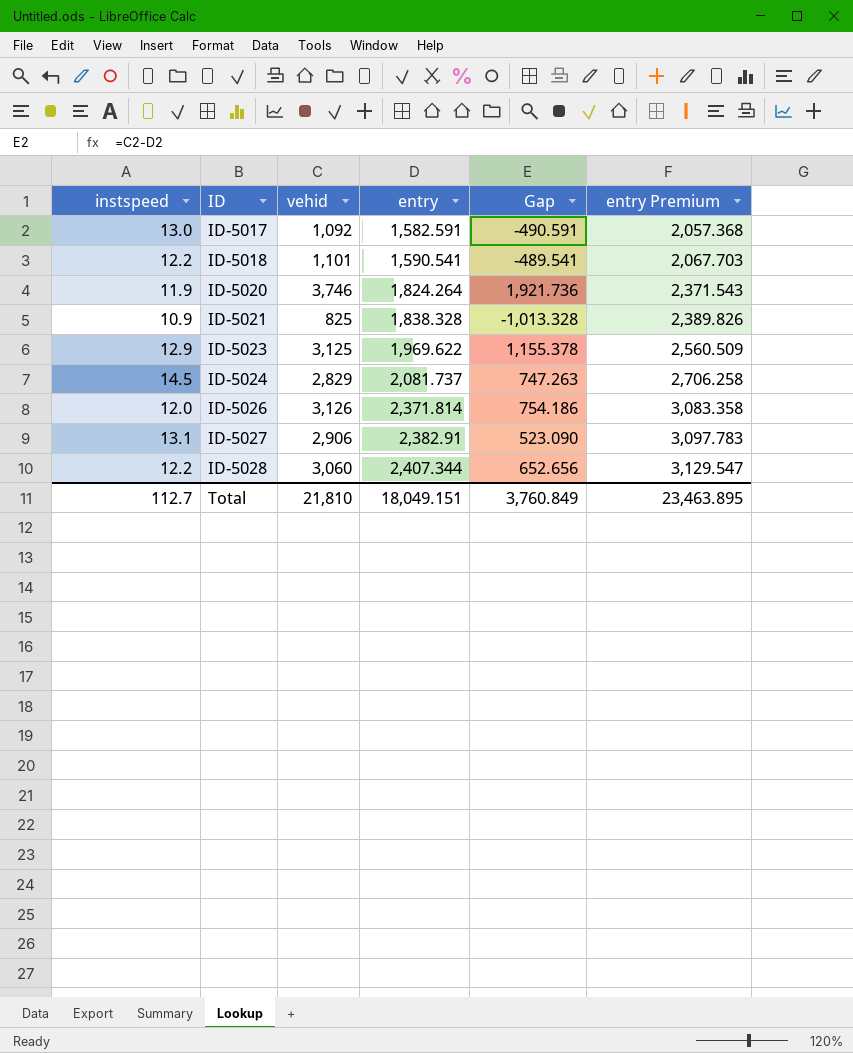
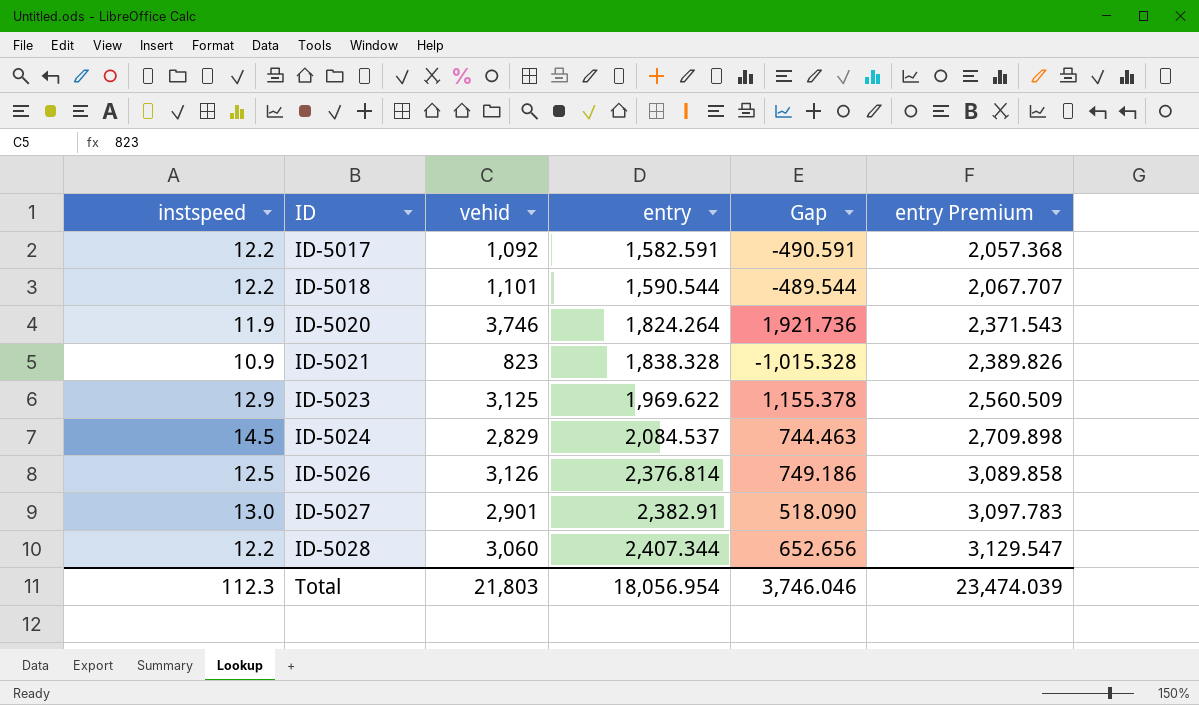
ID-5017 | instspeed: 13.0 -> 12.2
ID-5018 | entry: 1,590.541 -> 1,590.544
ID-5018 | Gap: -489.541 -> -489.544
ID-5018 | entry Premium: 2,067.703 -> 2,067.707
ID-5021 | vehid: 825 -> 823
ID-5021 | Gap: -1,013.328 -> -1,015.328
ID-5024 | entry: 2,081.737 -> 2,084.537
ID-5024 | Gap: 747.263 -> 744.463
ID-5024 | entry Premium: 2,706.258 -> 2,709.898
ID-5026 | instspeed: 12.0 -> 12.5
ID-5026 | entry: 2,371.814 -> 2,376.814
ID-5026 | Gap: 754.186 -> 749.186
ID-5026 | entry Premium: 3,083.358 -> 3,089.858
ID-5027 | instspeed: 13.1 -> 13.0
ID-5027 | vehid: 2,906 -> 2,901
ID-5027 | Gap: 523.090 -> 518.090
Total | instspeed: 112.7 -> 112.3
Total | vehid: 21,810 -> 21,803
Total | entry: 18,049.151 -> 18,056.954
Total | Gap: 3,760.849 -> 3,746.046
Total | entry Premium: 23,463.895 -> 23,474.039

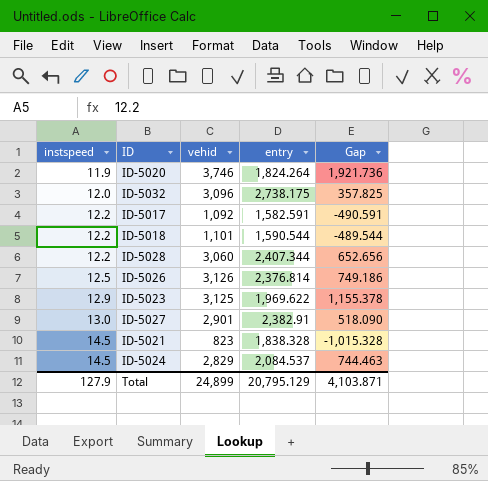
row order: ID ascending -> instspeed ascending
column entry Premium | formula: [entry] * 1.3 -> none
row ID-5032: none -> 12.0 | 3,096 | 2,738.175 | 357.825
ID-5021 | instspeed: 10.9 -> 14.5
Total | instspeed: 112.3 -> 127.9
Total | vehid: 21,803 -> 24,899
Total | entry: 18,056.954 -> 20,795.129
Total | Gap: 3,746.046 -> 4,103.871

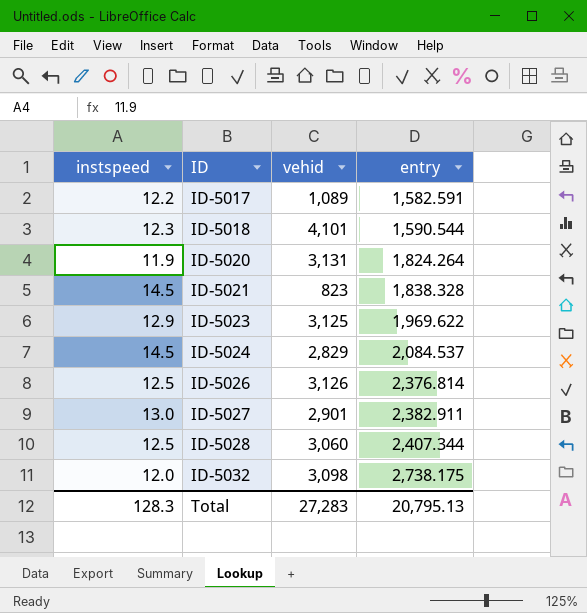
row order: instspeed ascending -> ID ascending
column Gap | formula: [vehid] - [entry] -> none
ID-5017 | vehid: 1,092 -> 1,089
ID-5018 | instspeed: 12.2 -> 12.3
ID-5018 | vehid: 1,101 -> 4,101
ID-5020 | vehid: 3,746 -> 3,131
ID-5027 | entry: 2,382.91 -> 2,382.911
ID-5028 | instspeed: 12.2 -> 12.5
ID-5032 | vehid: 3,096 -> 3,098
Total | instspeed: 127.9 -> 128.3
Total | vehid: 24,899 -> 27,283
Total | entry: 20,795.129 -> 20,795.13

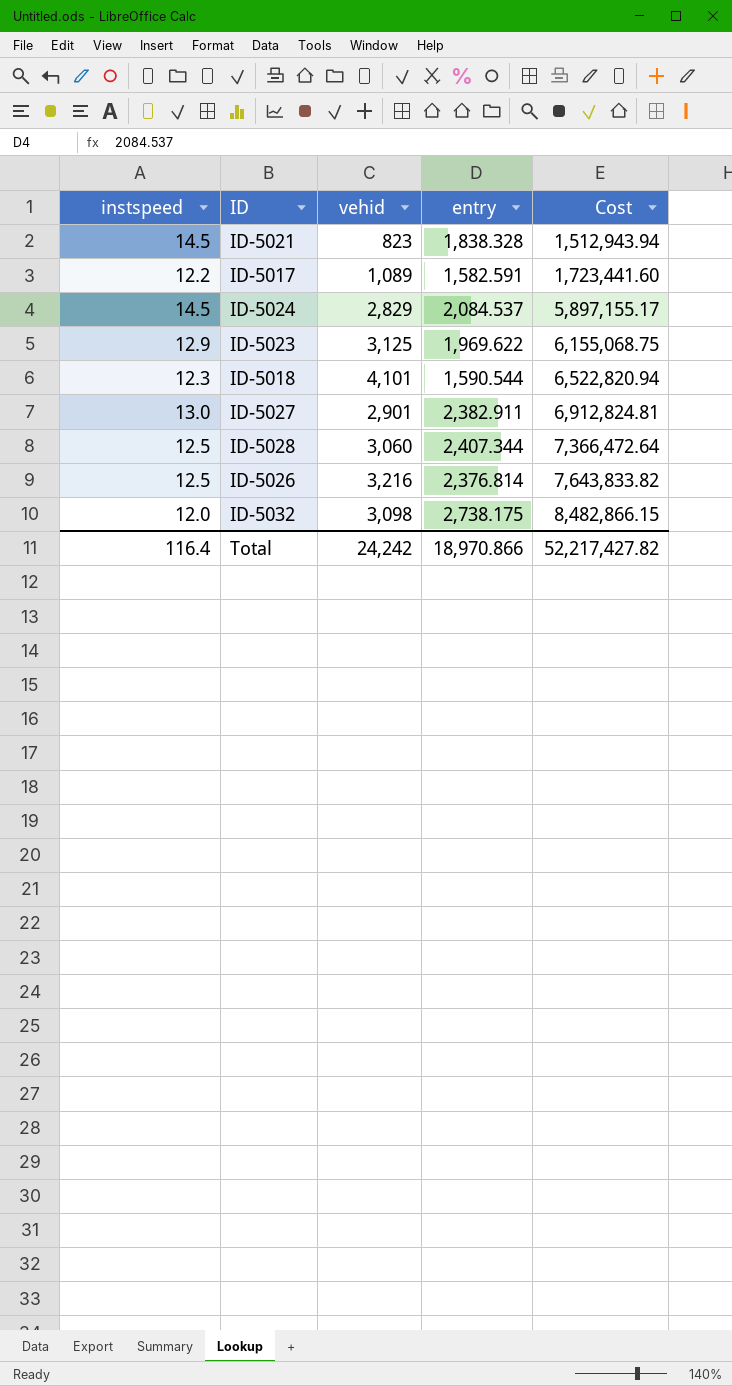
row order: ID ascending -> Cost ascending
column Cost | formula: none -> [vehid] * [entry]
row ID-5020: 11.9 | 3,131 | 1,824.264 -> none
ID-5026 | vehid: 3,126 -> 3,216
Total | instspeed: 128.3 -> 116.4
Total | vehid: 27,283 -> 24,242
Total | entry: 20,795.13 -> 18,970.866

